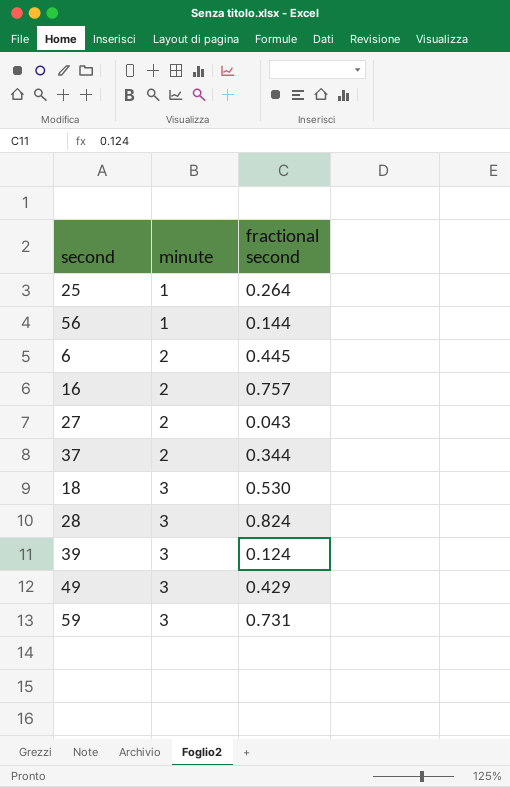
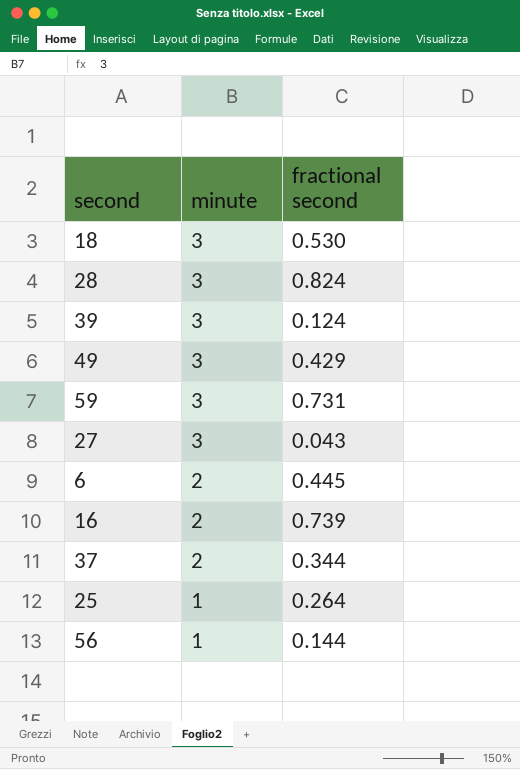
row order: minute ascending -> minute descending
27 | minute: 2 -> 3
16 | fractional second: 0.757 -> 0.739

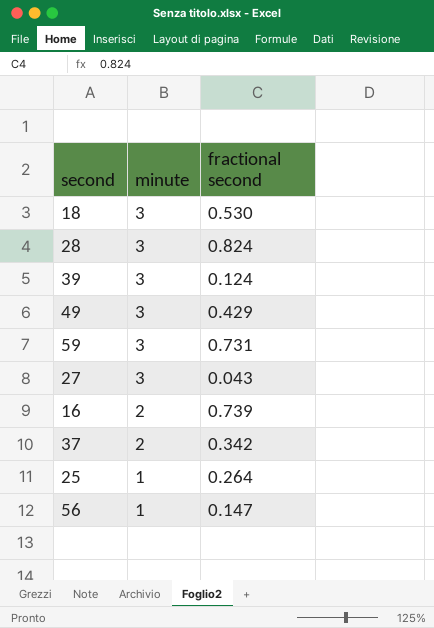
row 6: 2 | 0.445 -> none
37 | fractional second: 0.344 -> 0.342
56 | fractional second: 0.144 -> 0.147

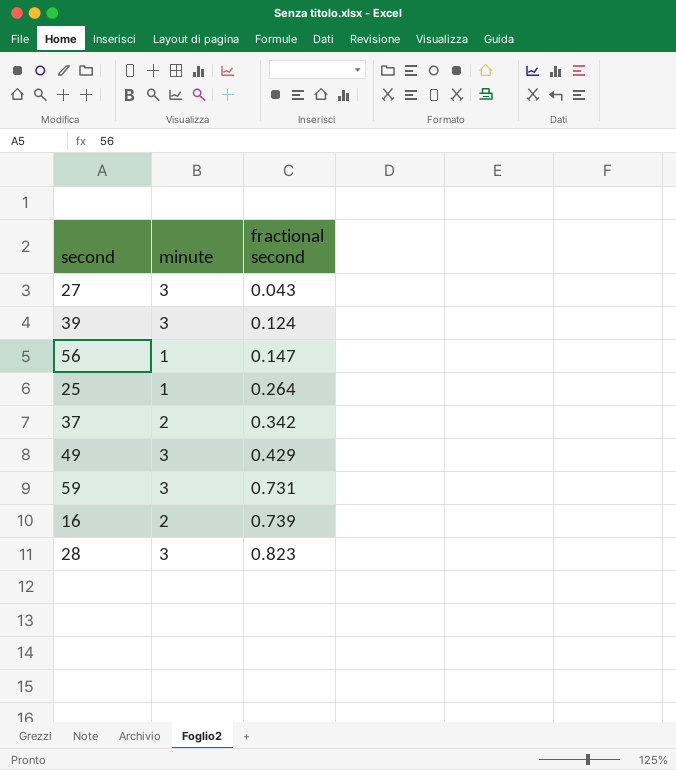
row order: minute descending -> fractional second ascending
row 18: 3 | 0.530 -> none
28 | fractional second: 0.824 -> 0.823

